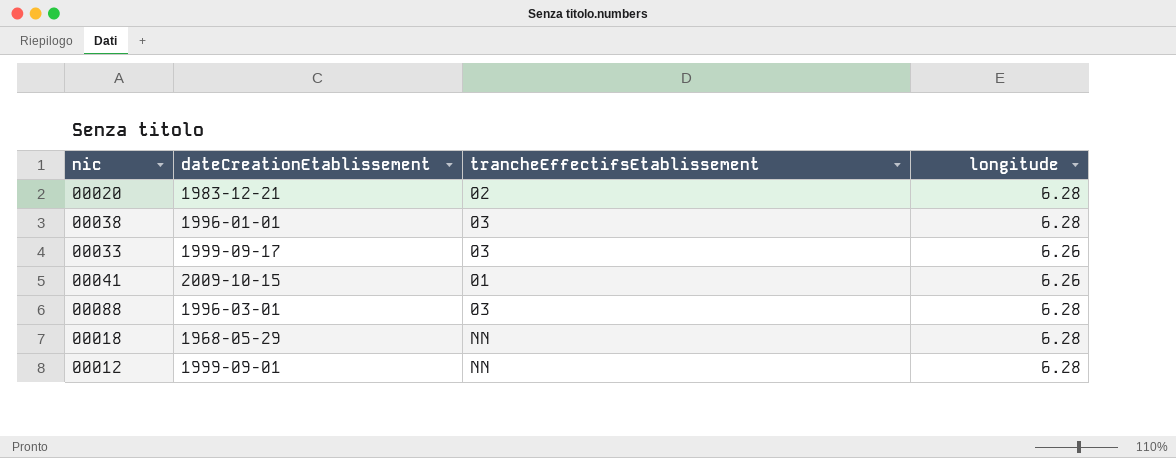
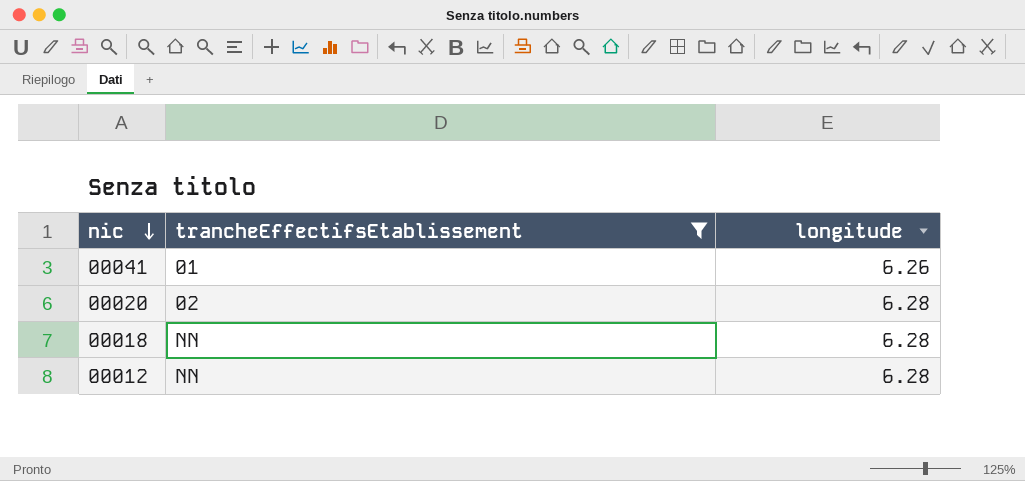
filter: none -> trancheEffectifsEtablissement != 03
row order: none -> nic descending
column dateCreationEtablissement | position: 2 -> none

